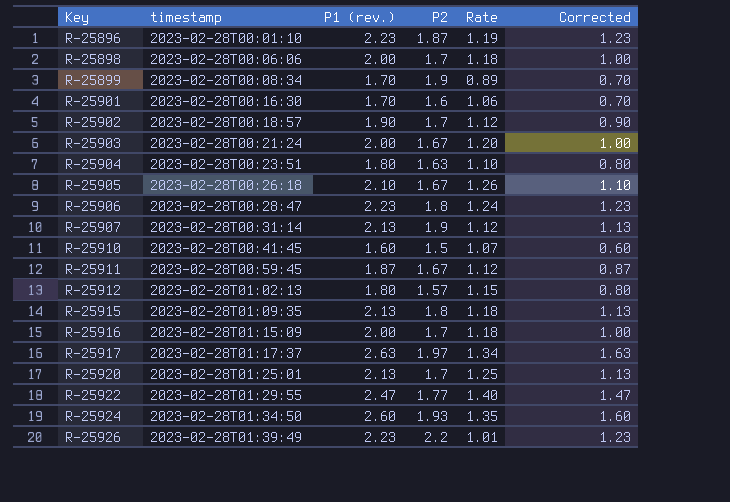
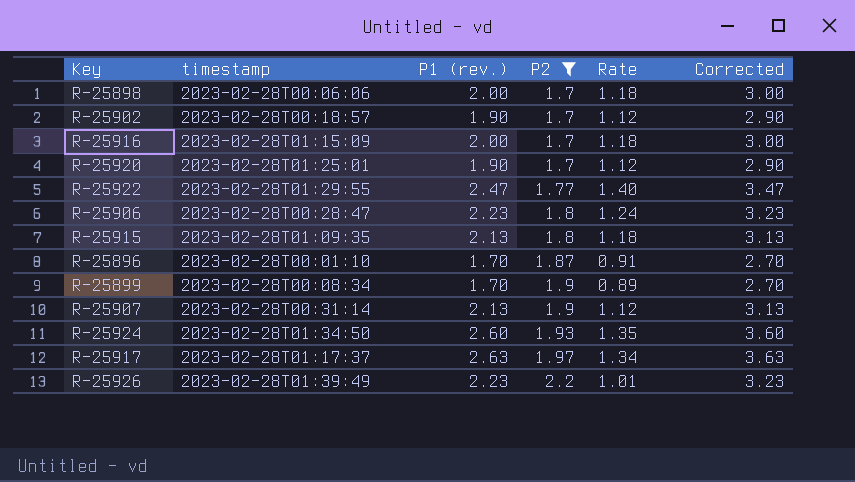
filter: none -> P2 >= 1.7
row order: Key ascending -> P2 ascending
column Corrected | formula: [P1 (rev.)] - 1 -> [P1 (rev.)] + 1
R-25920 | P1 (rev.): 2.13 -> 1.90
R-25920 | Rate: 1.25 -> 1.12
R-25896 | P1 (rev.): 2.23 -> 1.70
R-25896 | Rate: 1.19 -> 0.91

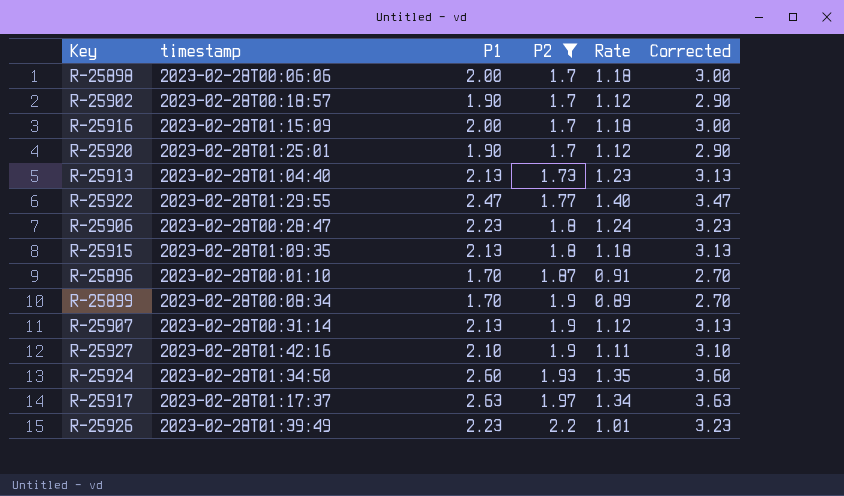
column name: P1 (rev.) -> P1
row R-25913: none -> 2023-02-28T01:04:40 | 2.13 | 1.73 | 1.23 | 3.13
row R-25927: none -> 2023-02-28T01:42:16 | 2.10 | 1.9 | 1.11 | 3.10

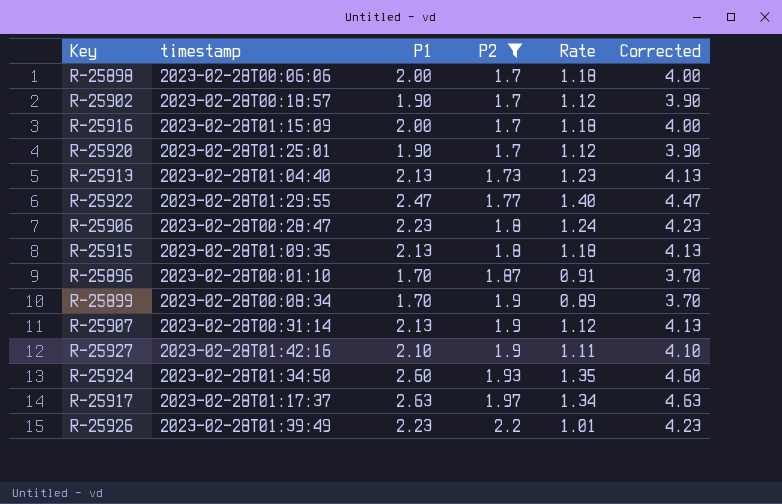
column Corrected | formula: [P1] + 1 -> [P1] + 2

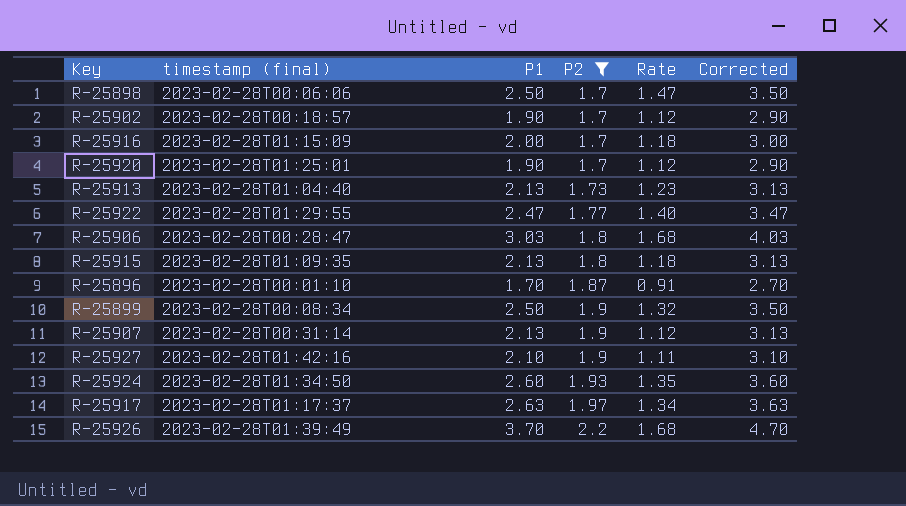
column name: timestamp -> timestamp (final)
column Corrected | formula: [P1] + 2 -> [P1] + 1
R-25898 | P1: 2.00 -> 2.50
R-25898 | Rate: 1.18 -> 1.47
R-25906 | P1: 2.23 -> 3.03
R-25906 | Rate: 1.24 -> 1.68
R-25899 | P1: 1.70 -> 2.50
R-25899 | Rate: 0.89 -> 1.32
R-25926 | P1: 2.23 -> 3.70
R-25926 | Rate: 1.01 -> 1.68

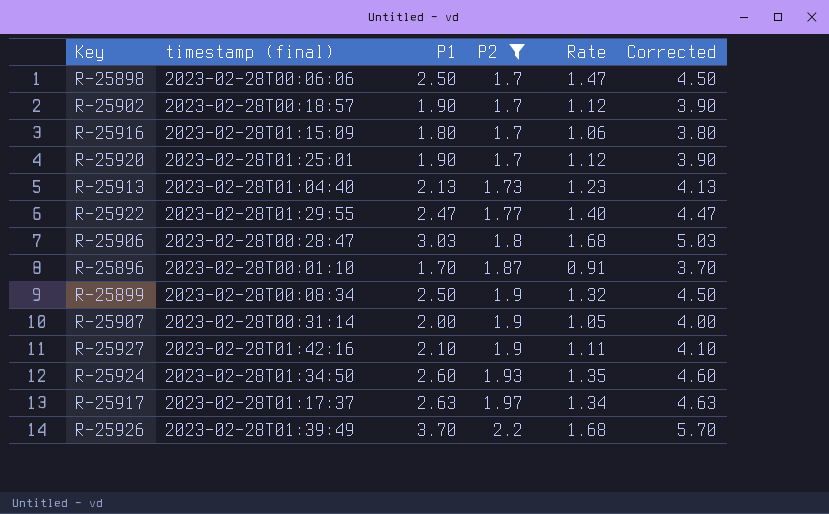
column Corrected | formula: [P1] + 1 -> [P1] + 2
row R-25915: 2023-02-28T01:09:35 | 2.13 | 1.8 | 1.18 | 3.13 -> none
R-25916 | P1: 2.00 -> 1.80
R-25916 | Rate: 1.18 -> 1.06
R-25907 | P1: 2.13 -> 2.00
R-25907 | Rate: 1.12 -> 1.05

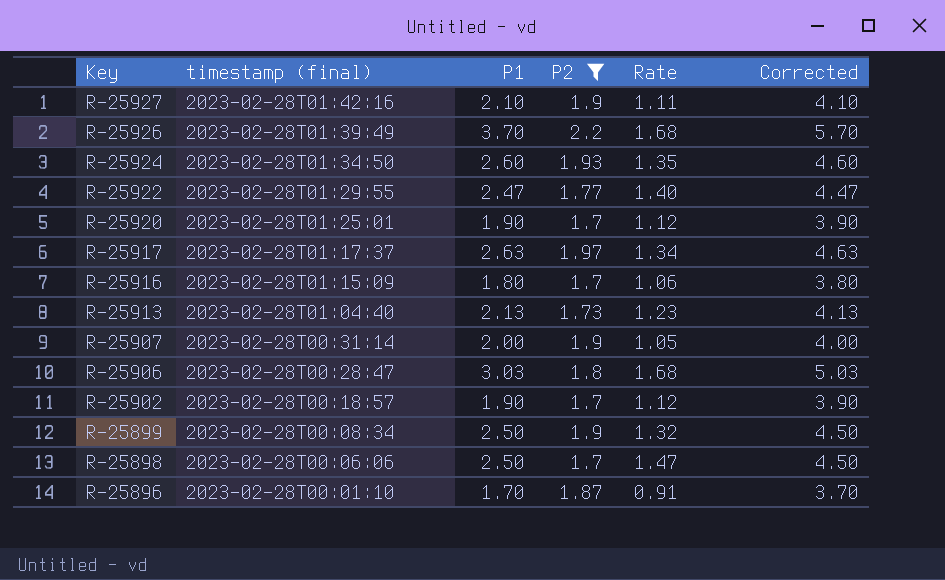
row order: P2 ascending -> Key descending

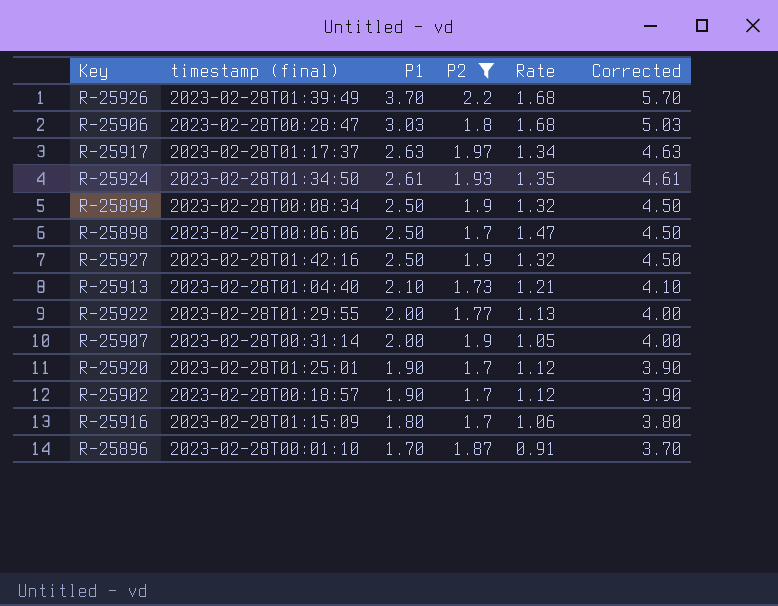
row order: Key descending -> P1 descending
R-25924 | P1: 2.60 -> 2.61
R-25924 | Corrected: 4.60 -> 4.61
R-25927 | P1: 2.10 -> 2.50
R-25927 | Rate: 1.11 -> 1.32
R-25927 | Corrected: 4.10 -> 4.50
R-25913 | P1: 2.13 -> 2.10
R-25913 | Rate: 1.23 -> 1.21
R-25913 | Corrected: 4.13 -> 4.10
R-25922 | P1: 2.47 -> 2.00
R-25922 | Rate: 1.40 -> 1.13
R-25922 | Corrected: 4.47 -> 4.00

